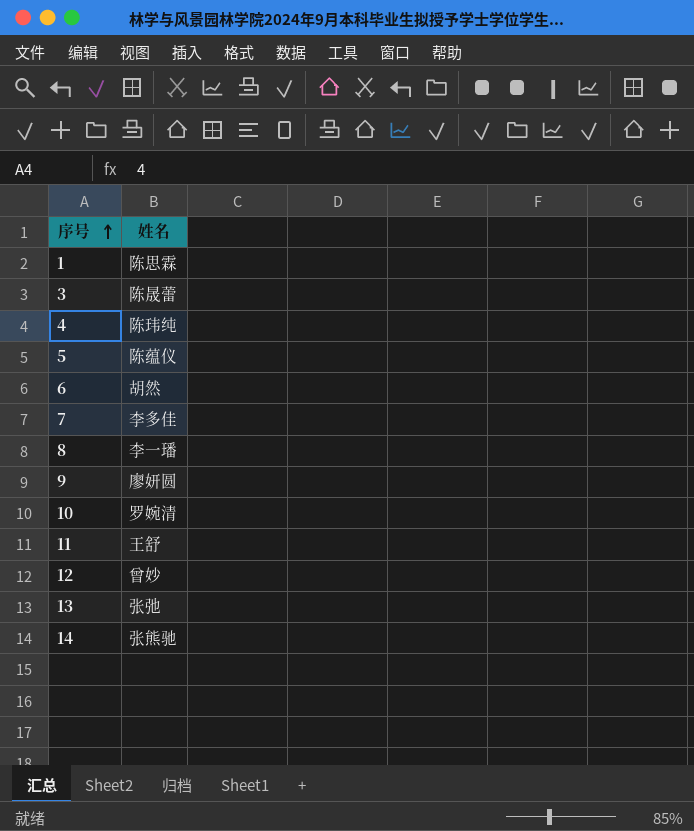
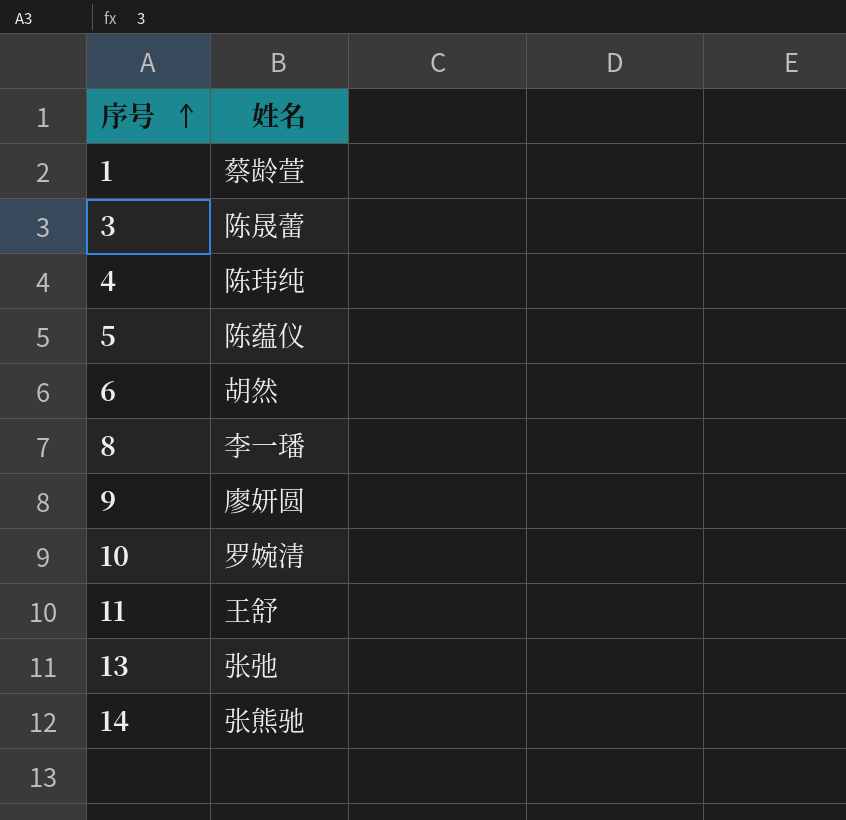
row 7: 李多佳 -> none
row 12: 曾妙 -> none
1 | 姓名: 陈思霖 -> 蔡龄萱

